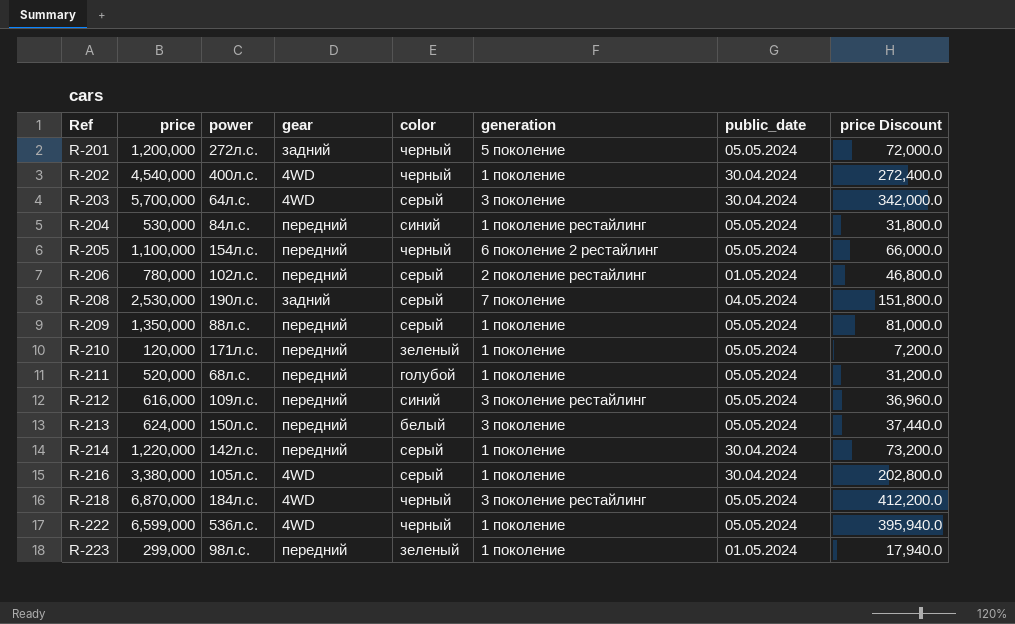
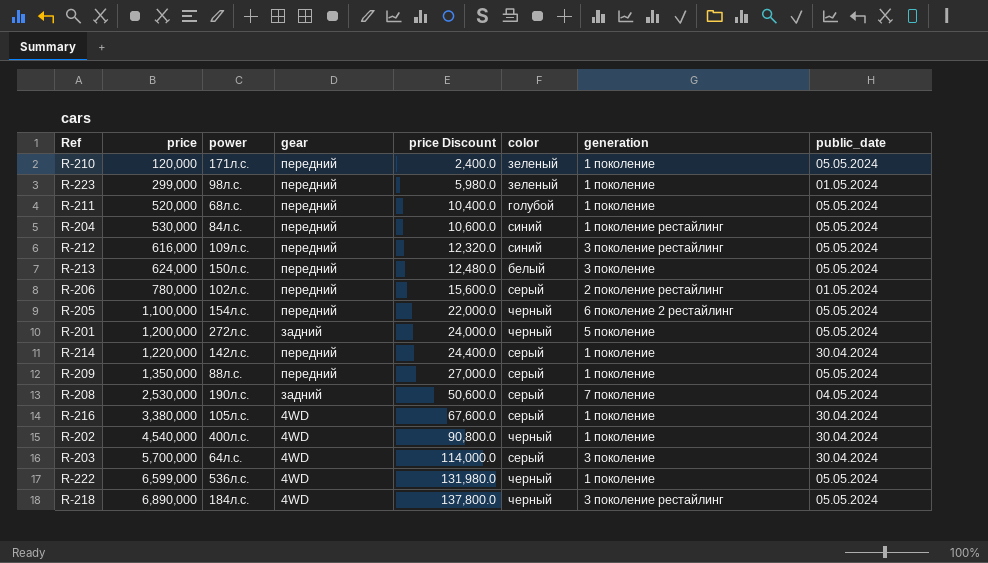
row order: Ref ascending -> price ascending
column price Discount | formula: [price] * 0.06 -> [price] * 0.02
column price Discount | position: 8 -> 5
R-218 | price: 6,870,000 -> 6,890,000

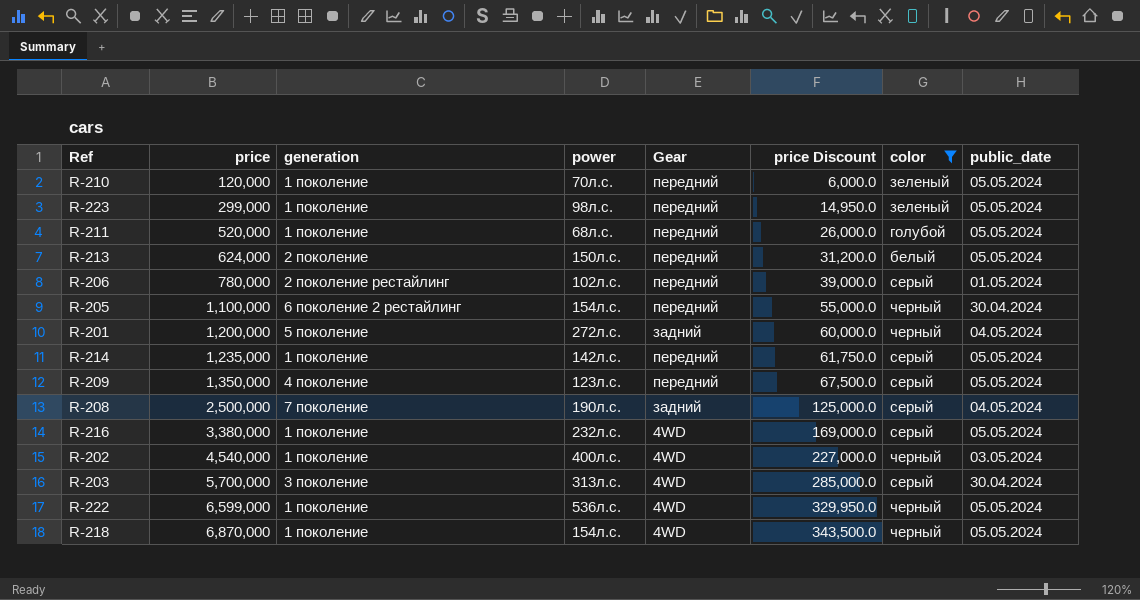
filter: none -> color != синий
column generation | position: 7 -> 3
column name: gear -> Gear
column price Discount | formula: [price] * 0.02 -> [price] * 0.05
R-210 | power: 171л.с. -> 70л.с.
R-223 | public_date: 01.05.2024 -> 05.05.2024
R-213 | generation: 3 поколение -> 2 поколение
R-205 | public_date: 05.05.2024 -> 30.04.2024
R-201 | public_date: 05.05.2024 -> 04.05.2024
R-214 | price: 1,220,000 -> 1,235,000
R-214 | public_date: 30.04.2024 -> 05.05.2024
R-209 | generation: 1 поколение -> 4 поколение
R-209 | power: 88л.с. -> 123л.с.
R-208 | price: 2,530,000 -> 2,500,000
R-216 | power: 105л.с. -> 232л.с.
R-216 | public_date: 30.04.2024 -> 05.05.2024
R-202 | public_date: 30.04.2024 -> 03.05.2024
R-203 | power: 64л.с. -> 313л.с.
R-218 | price: 6,890,000 -> 6,870,000
R-218 | generation: 3 поколение рестайлинг -> 1 поколение
R-218 | power: 184л.с. -> 154л.с.

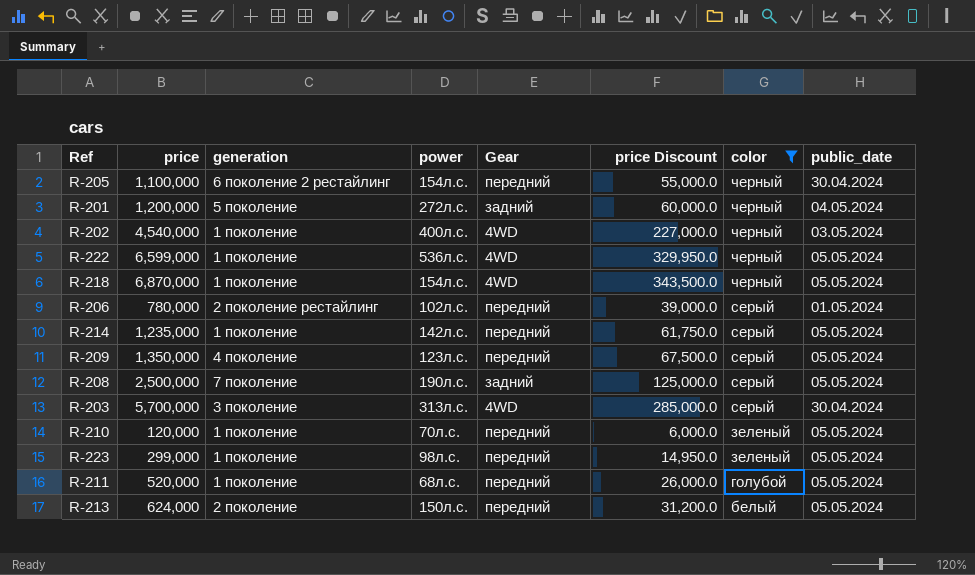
row order: price ascending -> color descending
row R-216: 3,380,000 | 1 поколение | 232л.с. | 4WD | 169,000.0 | серый | 05.05.2024 -> none
R-208 | public_date: 04.05.2024 -> 05.05.2024

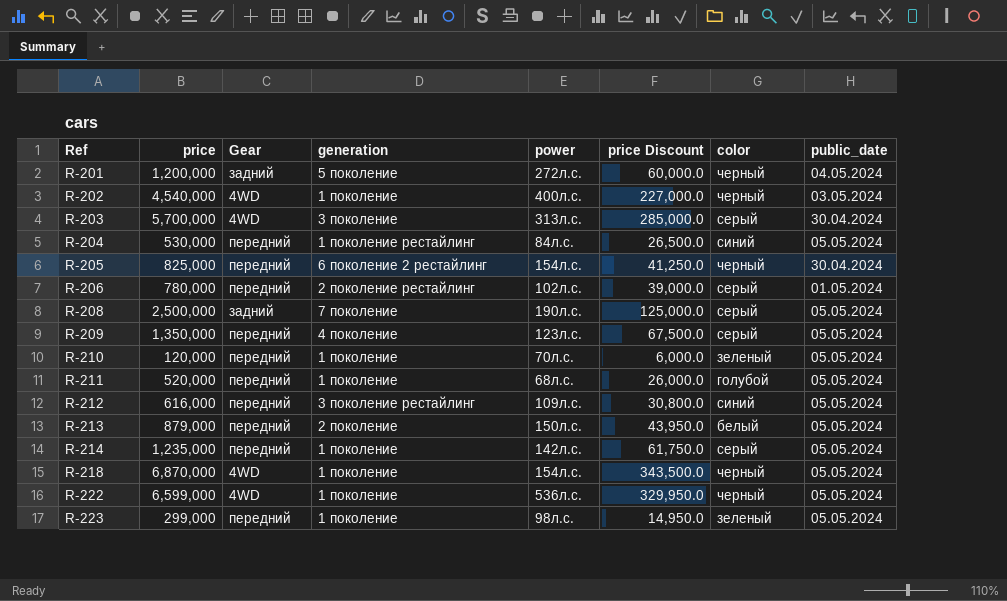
filter: color != синий -> none
row order: color descending -> Ref ascending
column Gear | position: 5 -> 3
R-205 | price: 1,100,000 -> 825,000
R-205 | price Discount: 55,000.0 -> 41,250.0
R-213 | price: 624,000 -> 879,000
R-213 | price Discount: 31,200.0 -> 43,950.0

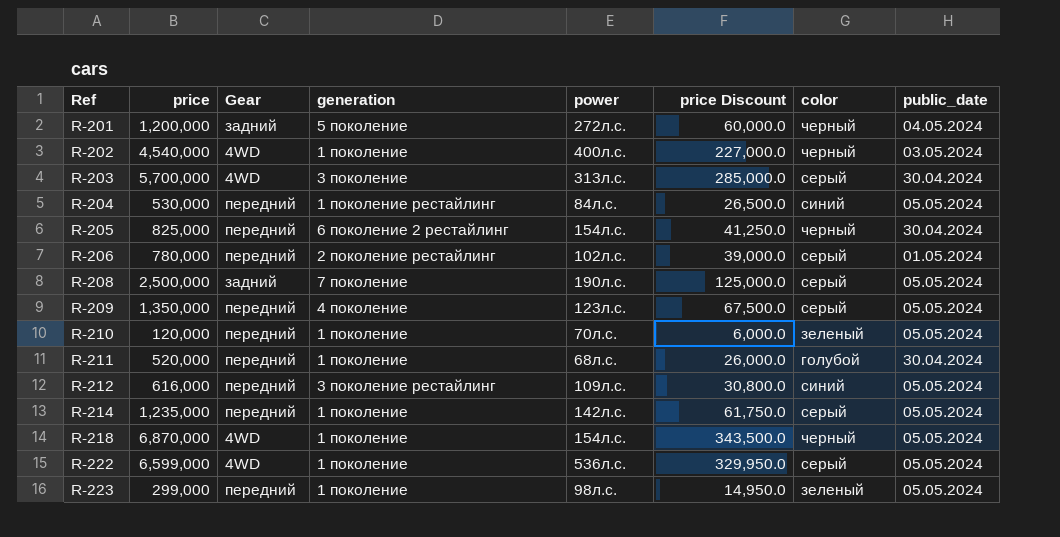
row R-213: 879,000 | передний | 2 поколение | 150л.с. | 43,950.0 | белый | 05.05.2024 -> none
R-211 | public_date: 05.05.2024 -> 30.04.2024
R-222 | color: черный -> серый

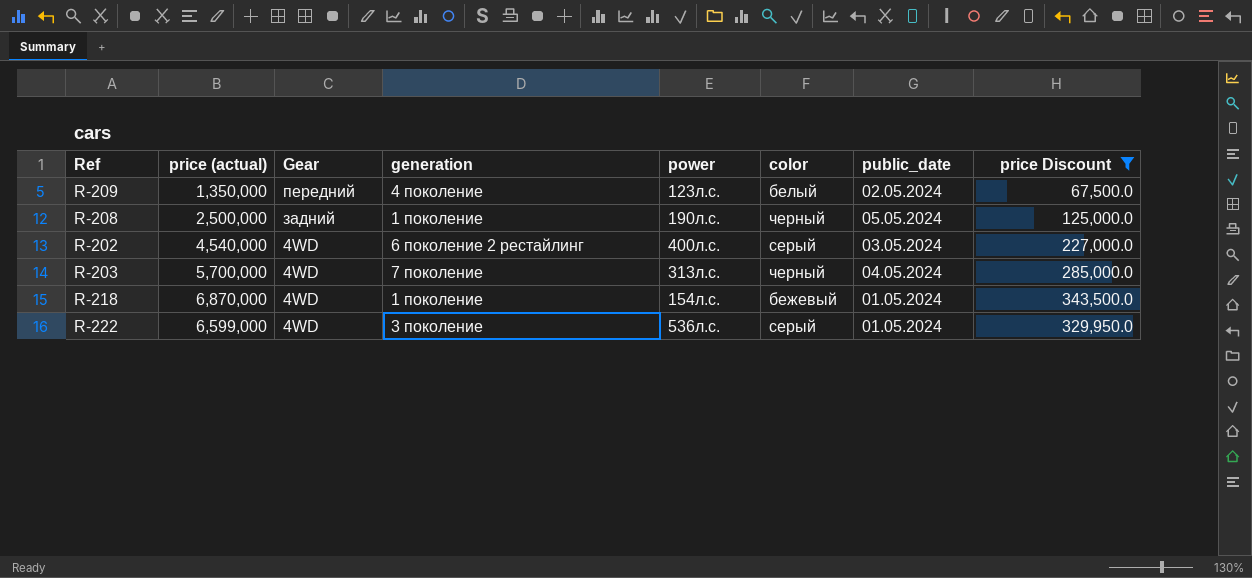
filter: none -> price Discount >= 67,500.0
row order: Ref ascending -> Gear descending
column name: price -> price (actual)
column price Discount | position: 6 -> 8
R-209 | color: серый -> белый
R-209 | public_date: 05.05.2024 -> 02.05.2024
R-208 | generation: 7 поколение -> 1 поколение
R-208 | color: серый -> черный
R-202 | generation: 1 поколение -> 6 поколение 2 рестайлинг
R-202 | color: черный -> серый
R-203 | generation: 3 поколение -> 7 поколение
R-203 | color: серый -> черный
R-203 | public_date: 30.04.2024 -> 04.05.2024
R-218 | color: черный -> бежевый
R-218 | public_date: 05.05.2024 -> 01.05.2024
R-222 | generation: 1 поколение -> 3 поколение
R-222 | public_date: 05.05.2024 -> 01.05.2024

